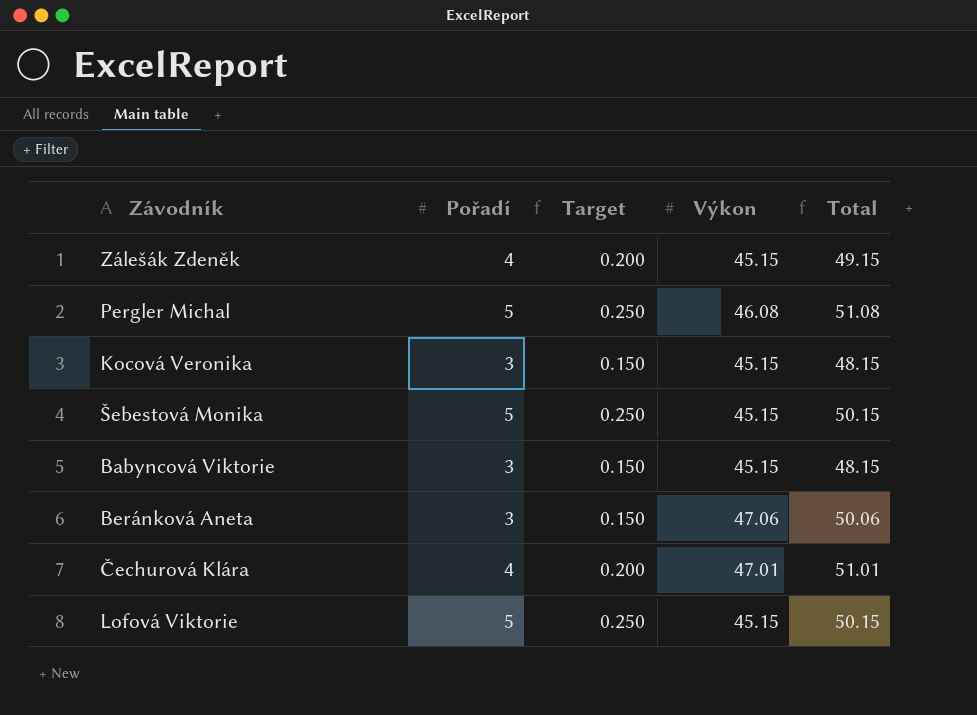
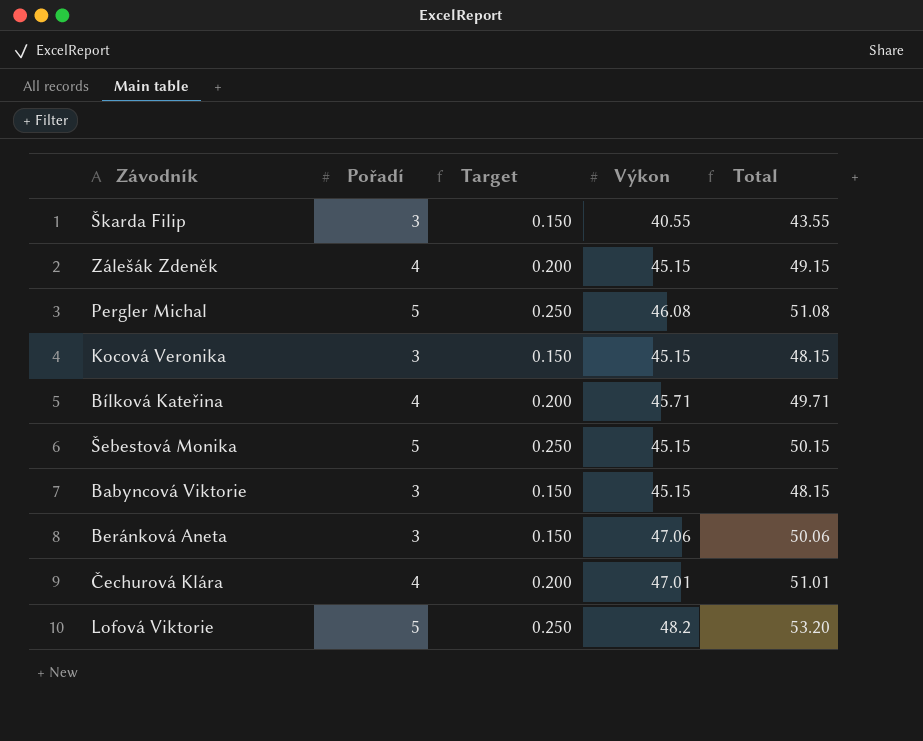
row Škarda Filip: none -> 3 | 0.150 | 40.55 | 43.55
row Bílková Kateřina: none -> 4 | 0.200 | 45.71 | 49.71
Lofová Viktorie | Výkon: 45.15 -> 48.2
Lofová Viktorie | Total: 50.15 -> 53.20

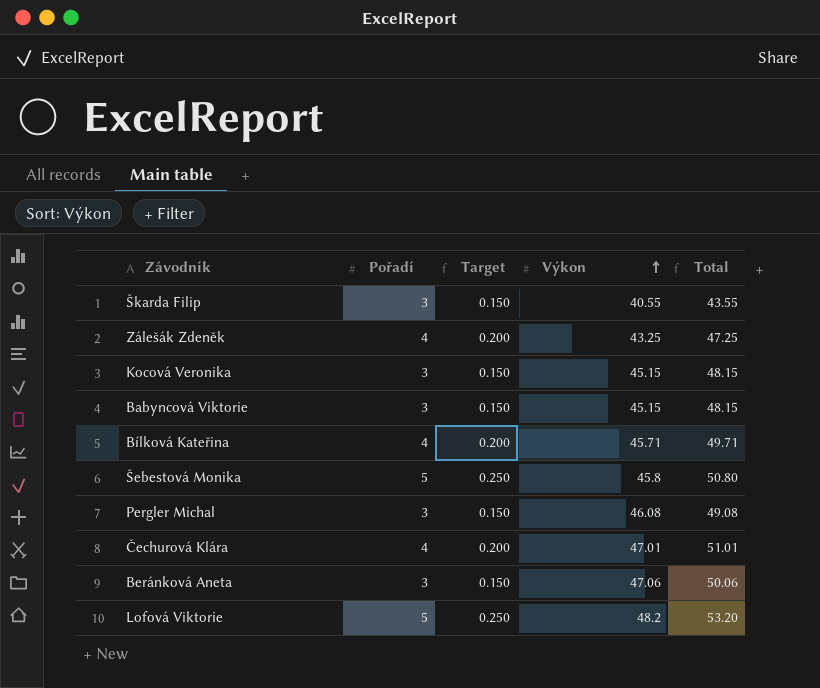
row order: none -> Výkon ascending
Zálešák Zdeněk | Výkon: 45.15 -> 43.25
Zálešák Zdeněk | Total: 49.15 -> 47.25
Šebestová Monika | Výkon: 45.15 -> 45.8
Šebestová Monika | Total: 50.15 -> 50.80
Pergler Michal | Pořadí: 5 -> 3
Pergler Michal | Target: 0.250 -> 0.150
Pergler Michal | Total: 51.08 -> 49.08

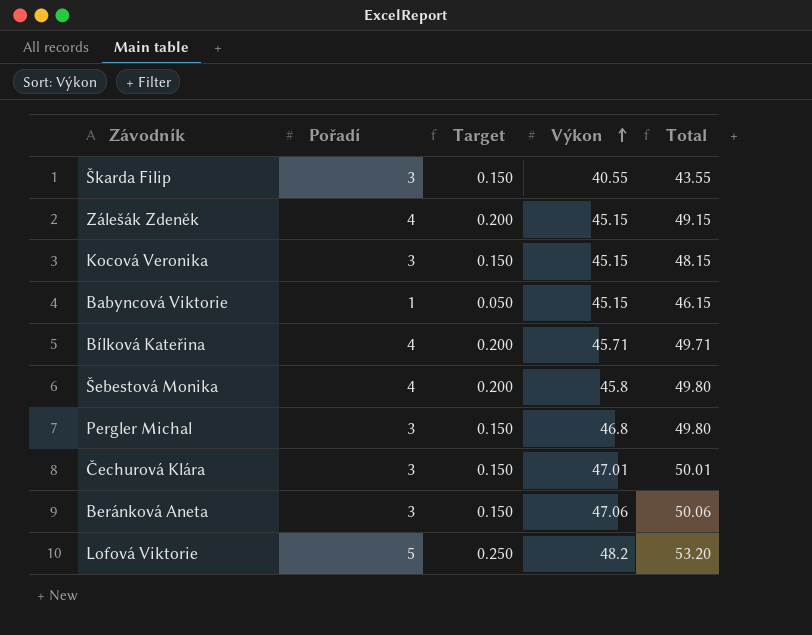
Zálešák Zdeněk | Výkon: 43.25 -> 45.15
Zálešák Zdeněk | Total: 47.25 -> 49.15
Babyncová Viktorie | Pořadí: 3 -> 1
Babyncová Viktorie | Target: 0.150 -> 0.050
Babyncová Viktorie | Total: 48.15 -> 46.15
Šebestová Monika | Pořadí: 5 -> 4
Šebestová Monika | Target: 0.250 -> 0.200
Šebestová Monika | Total: 50.80 -> 49.80
Pergler Michal | Výkon: 46.08 -> 46.8
Pergler Michal | Total: 49.08 -> 49.80
Čechurová Klára | Pořadí: 4 -> 3
Čechurová Klára | Target: 0.200 -> 0.150
Čechurová Klára | Total: 51.01 -> 50.01

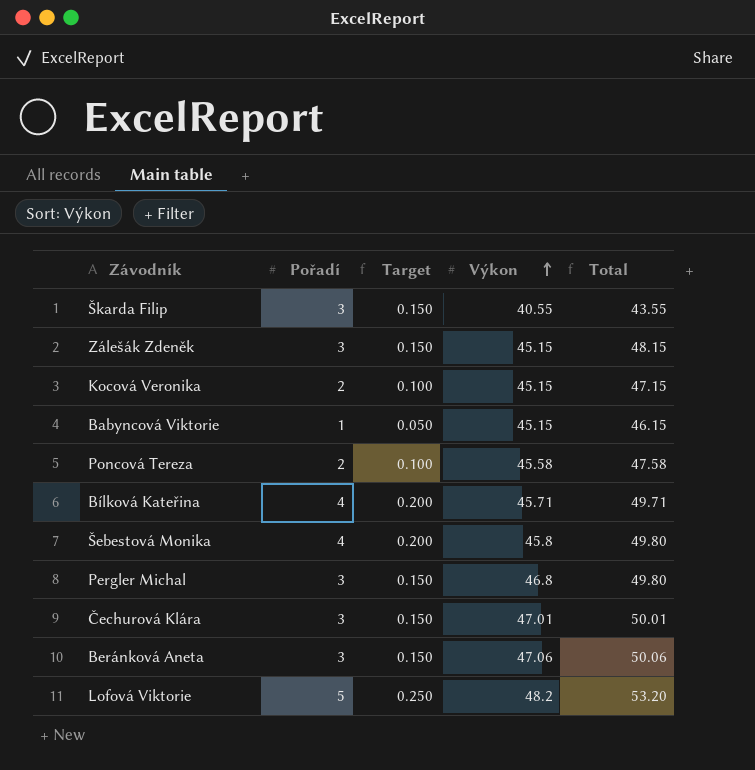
Zálešák Zdeněk | Pořadí: 4 -> 3
Zálešák Zdeněk | Target: 0.200 -> 0.150
Zálešák Zdeněk | Total: 49.15 -> 48.15
Kocová Veronika | Pořadí: 3 -> 2
Kocová Veronika | Target: 0.150 -> 0.100
Kocová Veronika | Total: 48.15 -> 47.15
row Poncová Tereza: none -> 2 | 0.100 | 45.58 | 47.58

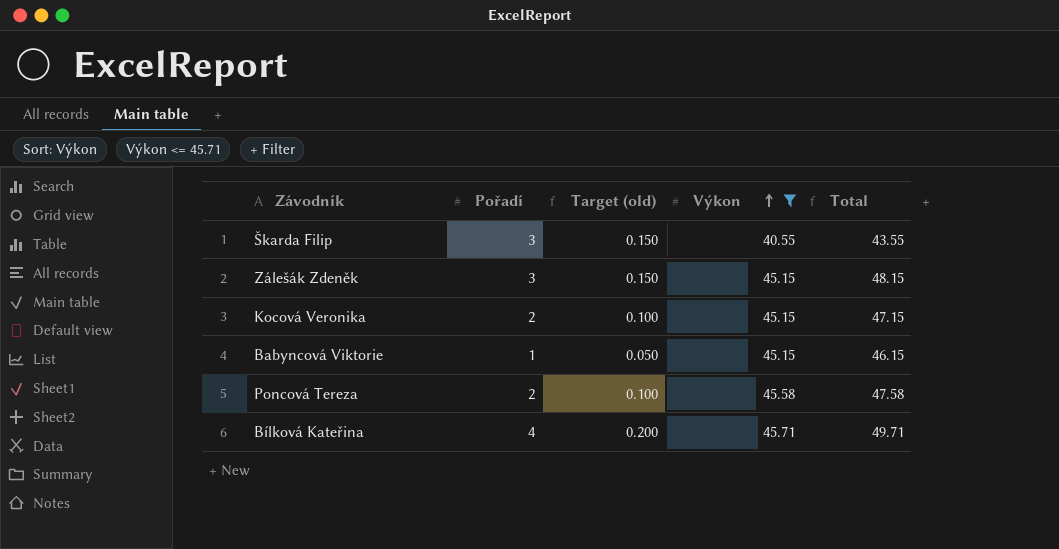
filter: none -> Výkon <= 45.71
column name: Target -> Target (old)

